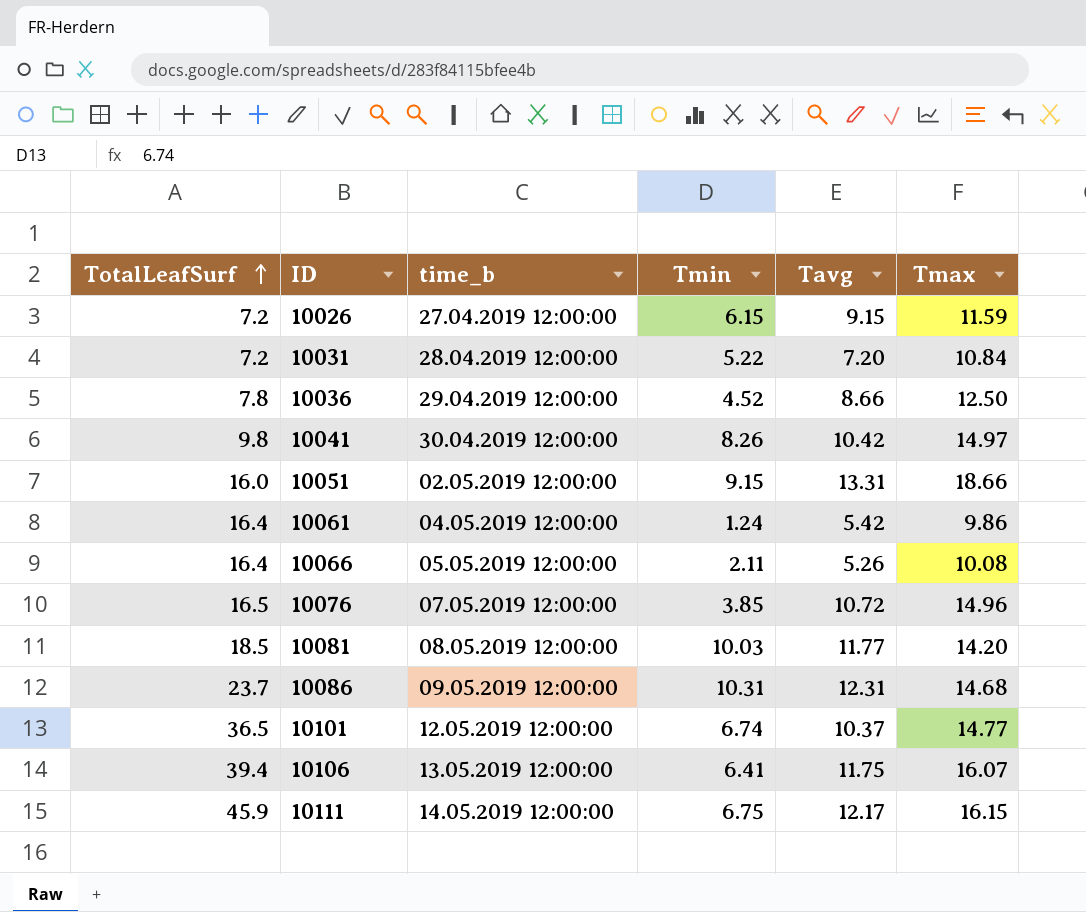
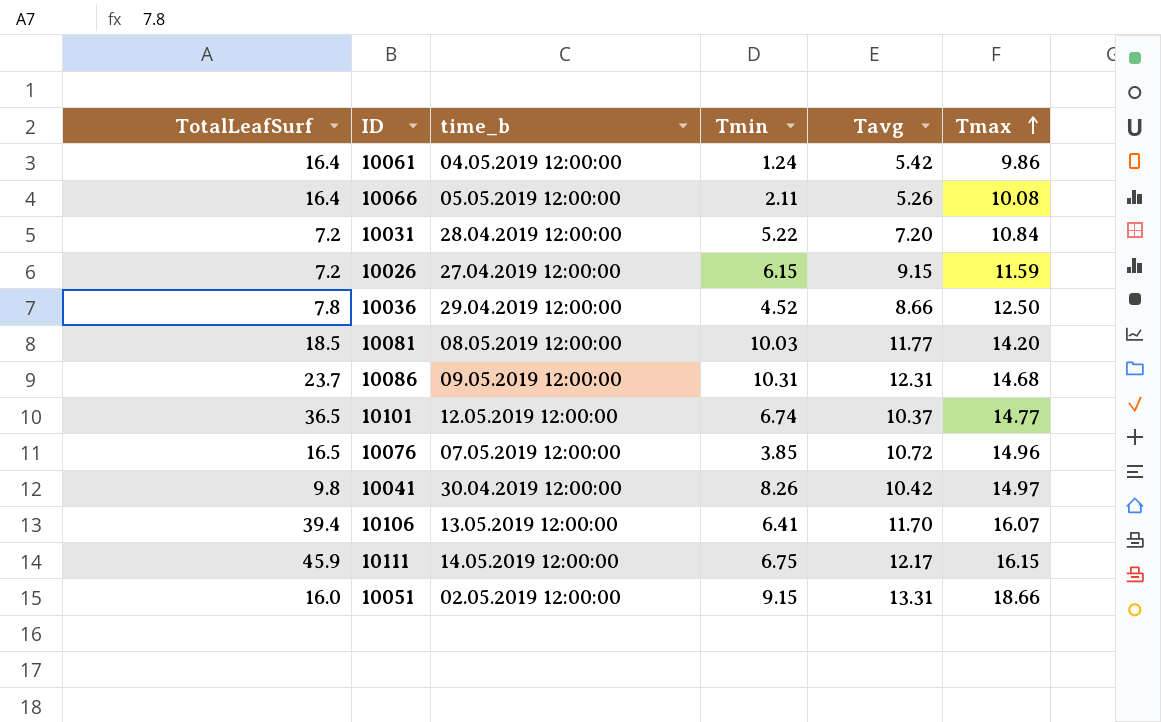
row order: TotalLeafSurf ascending -> Tmax ascending
10106 | Tavg: 11.75 -> 11.70

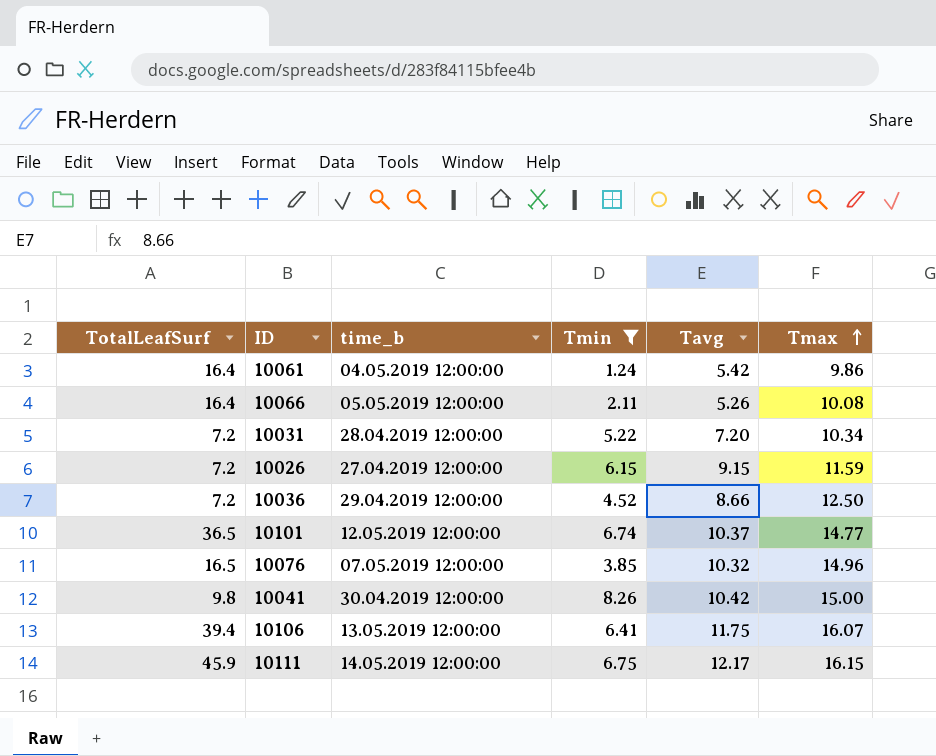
filter: none -> Tmin <= 8.26
10031 | Tmax: 10.84 -> 10.34
10036 | TotalLeafSurf: 7.8 -> 7.2
10076 | Tavg: 10.72 -> 10.32
10041 | Tmax: 14.97 -> 15.00
10106 | Tavg: 11.70 -> 11.75

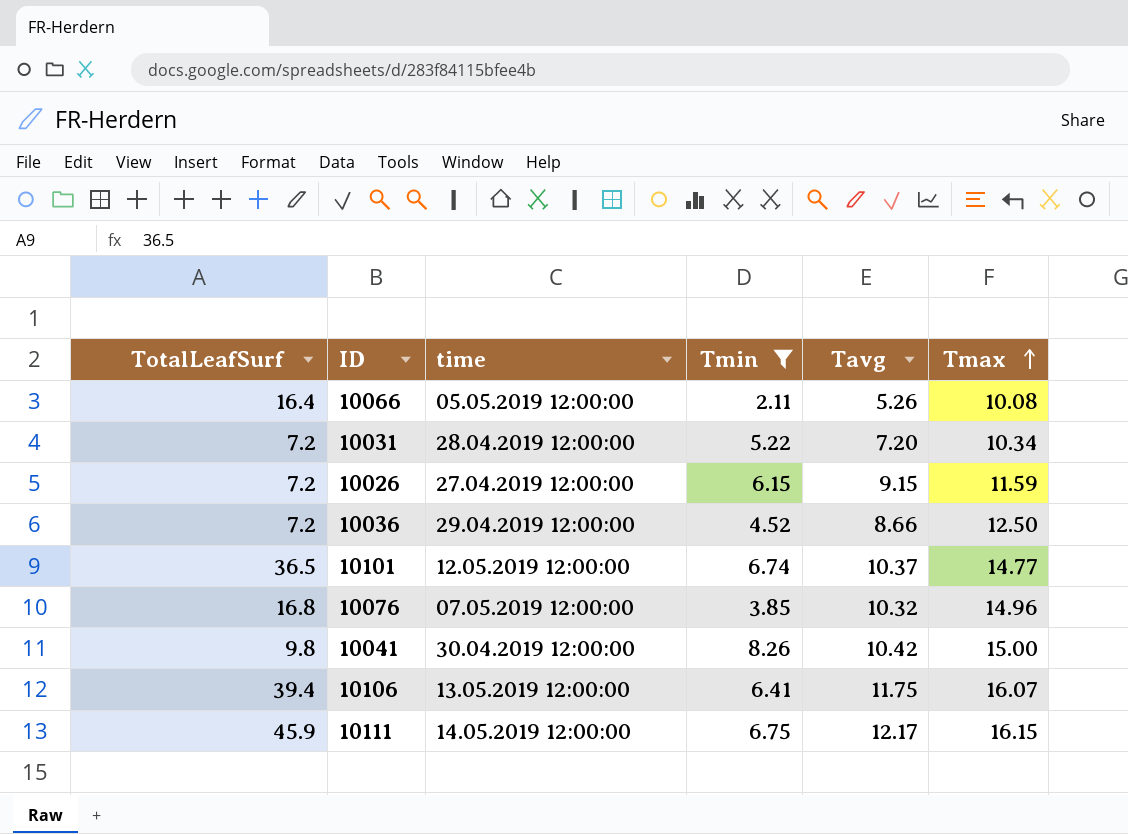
column name: time_b -> time
row 10061: 16.4 | 04.05.2019 12:00:00 | 1.24 | 5.42 | 9.86 -> none
10076 | TotalLeafSurf: 16.5 -> 16.8

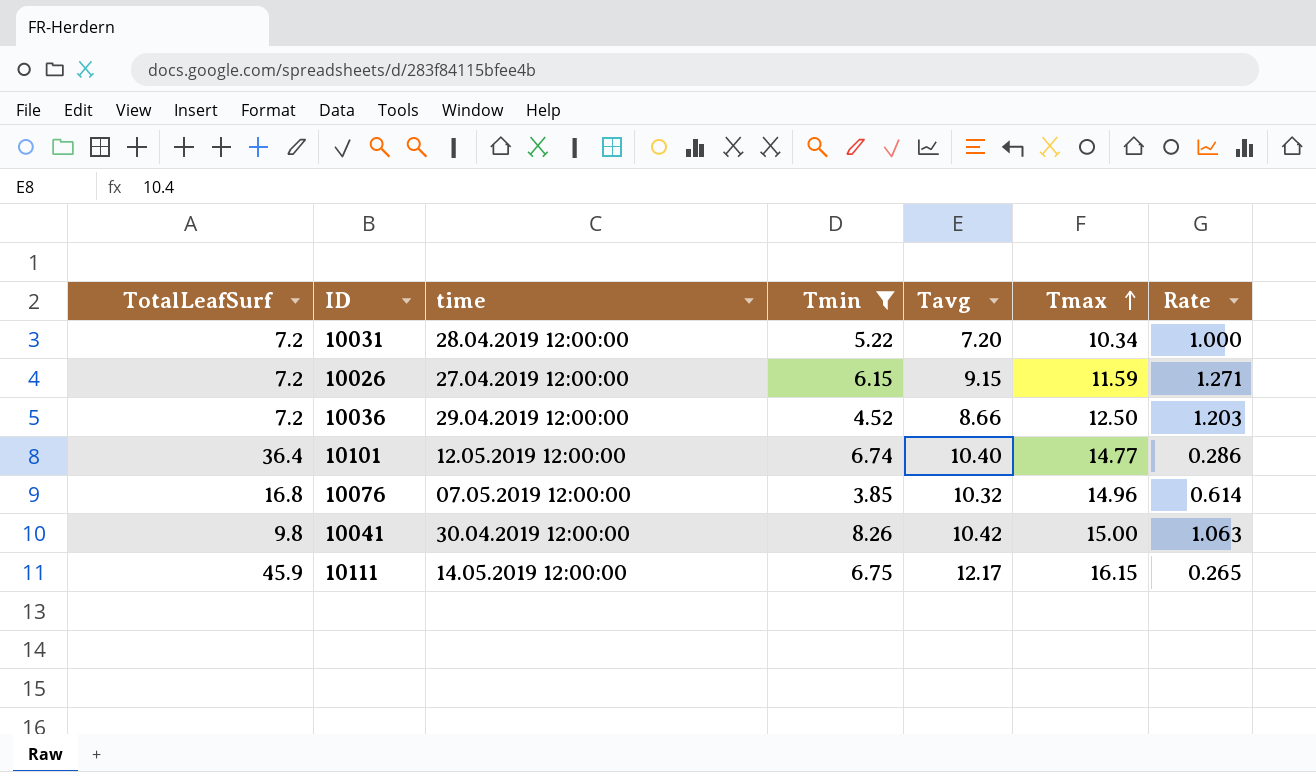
column Rate | formula: none -> [Tavg] / [TotalLeafSurf]
row 10066: 16.4 | 05.05.2019 12:00:00 | 2.11 | 5.26 | 10.08 -> none
row 10106: 39.4 | 13.05.2019 12:00:00 | 6.41 | 11.75 | 16.07 -> none
10101 | TotalLeafSurf: 36.5 -> 36.4
10101 | Tavg: 10.37 -> 10.40

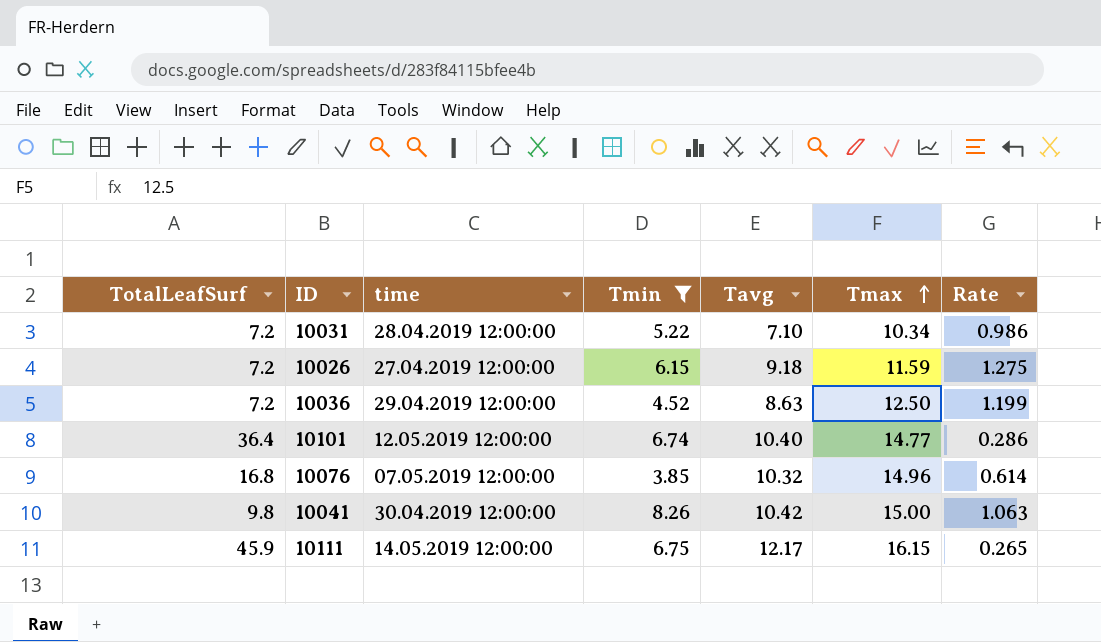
10031 | Tavg: 7.20 -> 7.10
10031 | Rate: 1.000 -> 0.986
10026 | Tavg: 9.15 -> 9.18
10026 | Rate: 1.271 -> 1.275
10036 | Tavg: 8.66 -> 8.63
10036 | Rate: 1.203 -> 1.199

